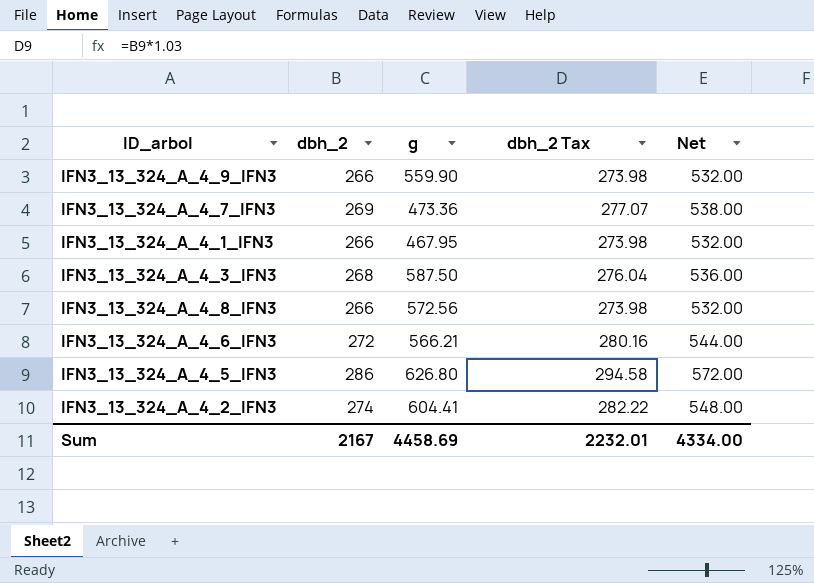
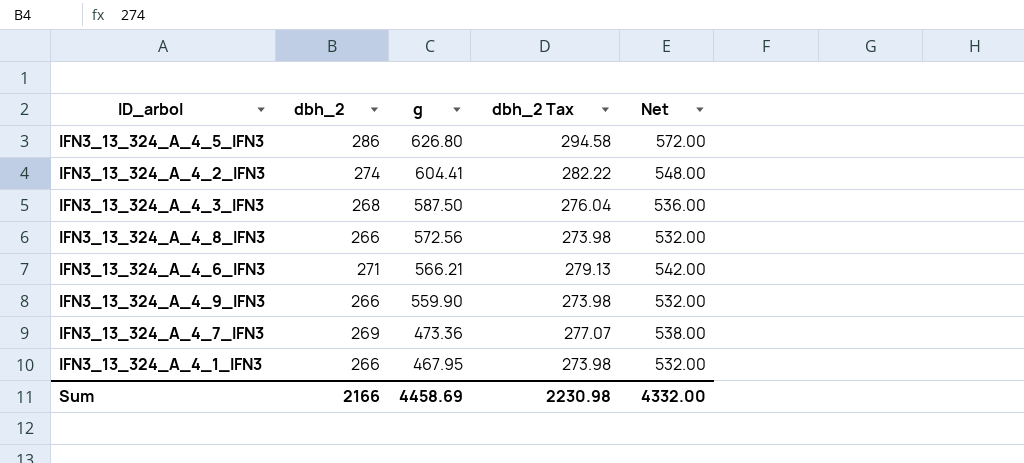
row order: none -> g descending
IFN3_13_324_A_4_6_IFN3 | dbh_2: 272 -> 271
IFN3_13_324_A_4_6_IFN3 | dbh_2 Tax: 280.16 -> 279.13
IFN3_13_324_A_4_6_IFN3 | Net: 544.00 -> 542.00
Sum | dbh_2: 2167 -> 2166
Sum | dbh_2 Tax: 2232.01 -> 2230.98
Sum | Net: 4334.00 -> 4332.00

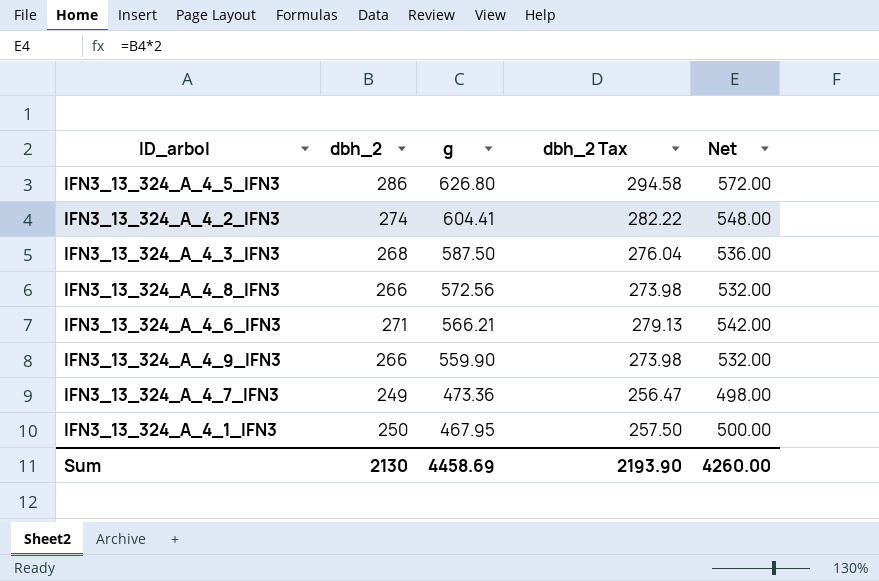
IFN3_13_324_A_4_7_IFN3 | dbh_2: 269 -> 249
IFN3_13_324_A_4_7_IFN3 | dbh_2 Tax: 277.07 -> 256.47
IFN3_13_324_A_4_7_IFN3 | Net: 538.00 -> 498.00
IFN3_13_324_A_4_1_IFN3 | dbh_2: 266 -> 250
IFN3_13_324_A_4_1_IFN3 | dbh_2 Tax: 273.98 -> 257.50
IFN3_13_324_A_4_1_IFN3 | Net: 532.00 -> 500.00
Sum | dbh_2: 2166 -> 2130
Sum | dbh_2 Tax: 2230.98 -> 2193.90
Sum | Net: 4332.00 -> 4260.00

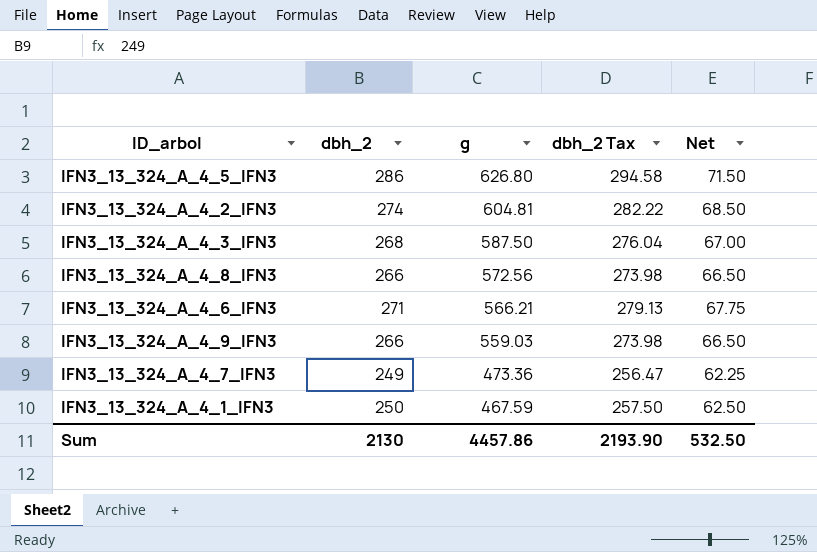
column Net | formula: [dbh_2] * 2 -> [dbh_2] * 0.25
IFN3_13_324_A_4_2_IFN3 | g: 604.41 -> 604.81
IFN3_13_324_A_4_9_IFN3 | g: 559.90 -> 559.03
IFN3_13_324_A_4_1_IFN3 | g: 467.95 -> 467.59
Sum | g: 4458.69 -> 4457.86
Sum | Net: 4260.00 -> 532.50

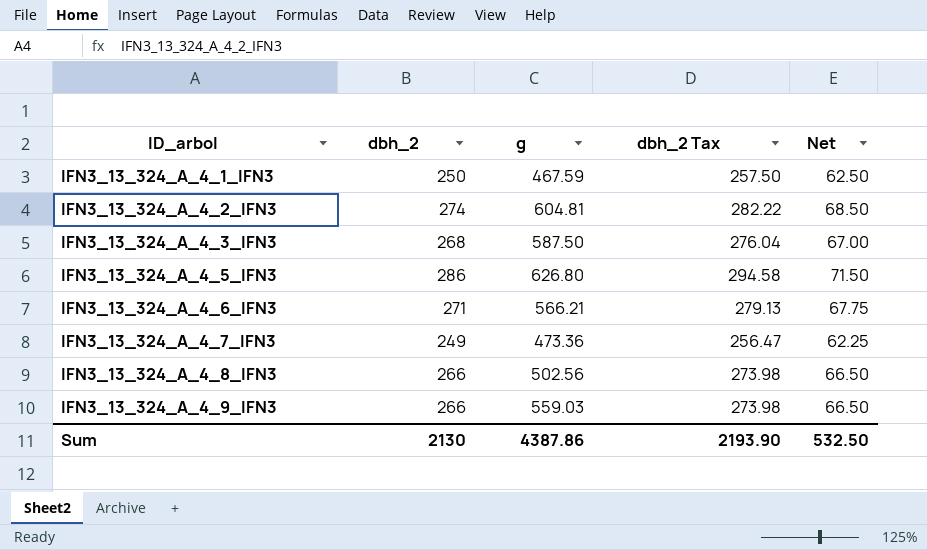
row order: g descending -> ID_arbol ascending
IFN3_13_324_A_4_8_IFN3 | g: 572.56 -> 502.56
Sum | g: 4457.86 -> 4387.86

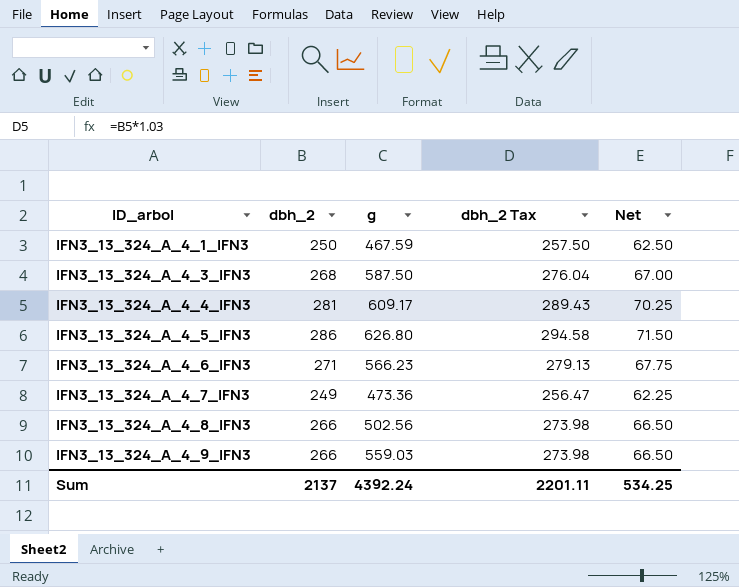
row IFN3_13_324_A_4_2_IFN3: 274 | 604.81 | 282.22 | 68.50 -> none
row IFN3_13_324_A_4_4_IFN3: none -> 281 | 609.17 | 289.43 | 70.25
IFN3_13_324_A_4_6_IFN3 | g: 566.21 -> 566.23
Sum | dbh_2: 2130 -> 2137
Sum | g: 4387.86 -> 4392.24
Sum | dbh_2 Tax: 2193.90 -> 2201.11
Sum | Net: 532.50 -> 534.25

